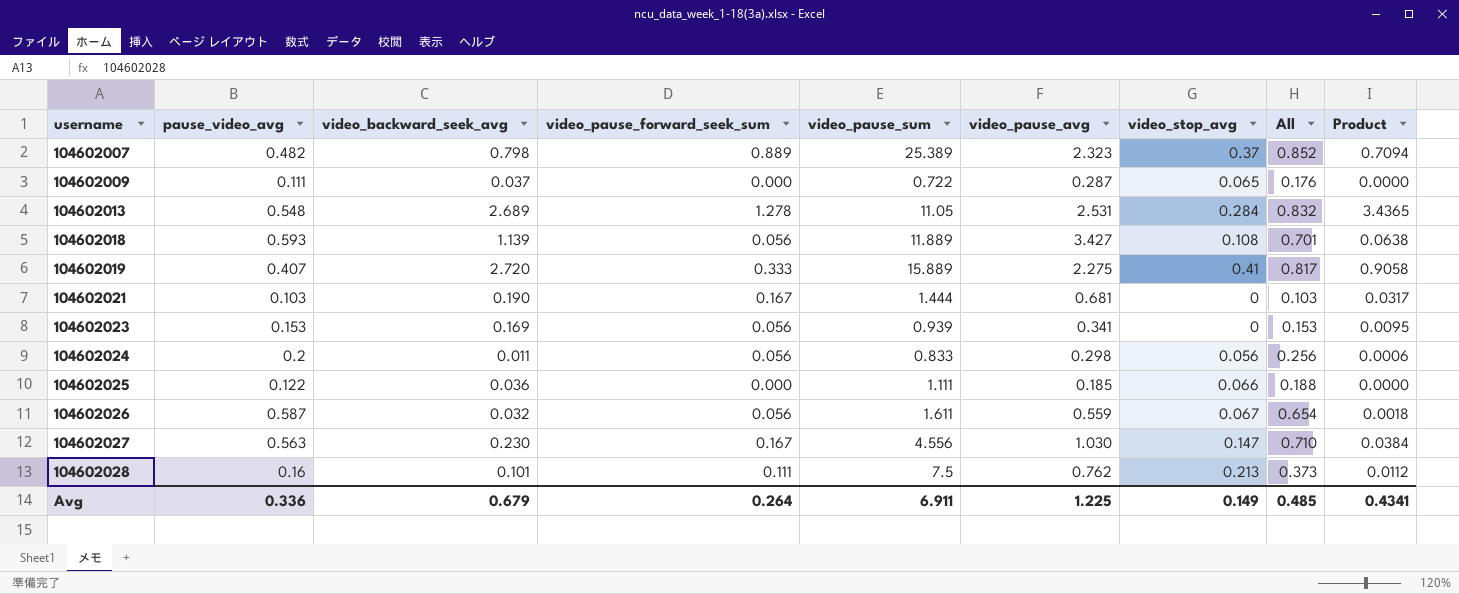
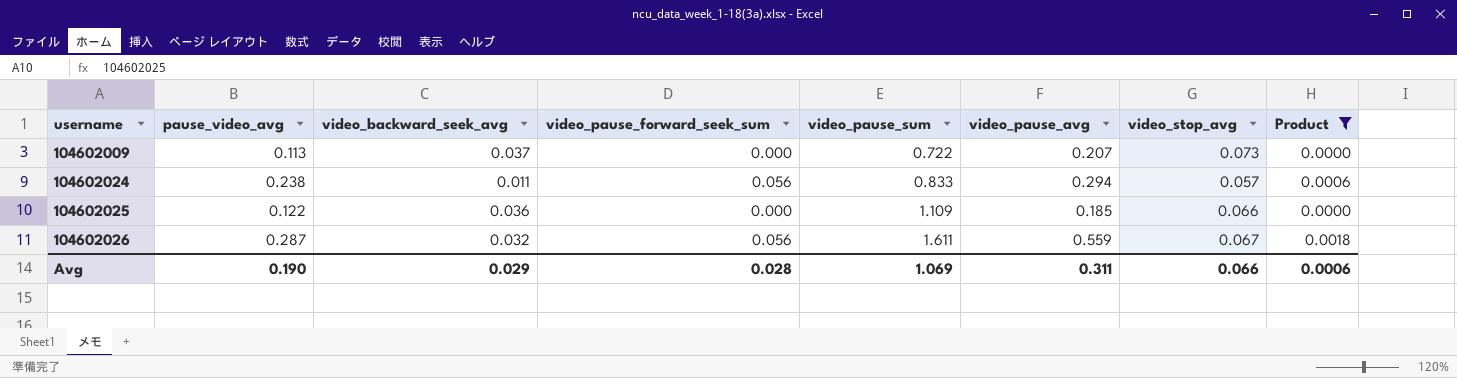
filter: none -> Product <= 0.0018
column All | formula: [pause_video_avg] + [video_stop_avg] -> none
104602009 | pause_video_avg: 0.111 -> 0.113
104602009 | video_pause_avg: 0.287 -> 0.207
104602009 | video_stop_avg: 0.065 -> 0.073
104602024 | pause_video_avg: 0.2 -> 0.238
104602024 | video_pause_avg: 0.298 -> 0.294
104602024 | video_stop_avg: 0.056 -> 0.057
104602025 | video_pause_sum: 1.111 -> 1.109
104602026 | pause_video_avg: 0.587 -> 0.287
Avg | pause_video_avg: 0.336 -> 0.190
Avg | video_backward_seek_avg: 0.679 -> 0.029
Avg | video_pause_forward_seek_sum: 0.264 -> 0.028
Avg | video_pause_sum: 6.911 -> 1.069
Avg | video_pause_avg: 1.225 -> 0.311
Avg | video_stop_avg: 0.149 -> 0.066
Avg | Product: 0.4341 -> 0.0006

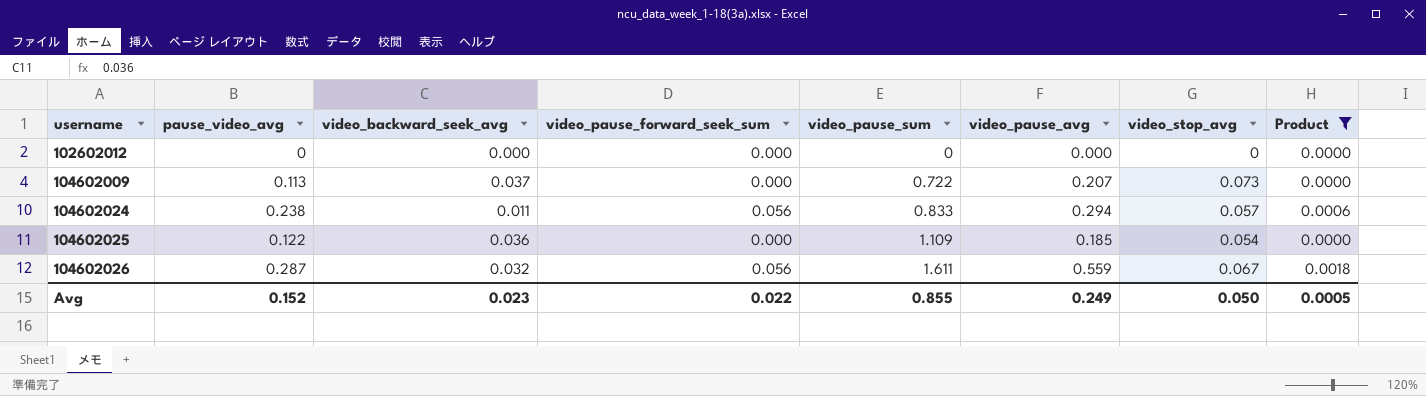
row 102602012: none -> 0 | 0.000 | 0.000 | 0 | 0.000 | 0 | 0.0000
104602025 | video_stop_avg: 0.066 -> 0.054
Avg | pause_video_avg: 0.190 -> 0.152
Avg | video_backward_seek_avg: 0.029 -> 0.023
Avg | video_pause_forward_seek_sum: 0.028 -> 0.022
Avg | video_pause_sum: 1.069 -> 0.855
Avg | video_pause_avg: 0.311 -> 0.249
Avg | video_stop_avg: 0.066 -> 0.050
Avg | Product: 0.0006 -> 0.0005

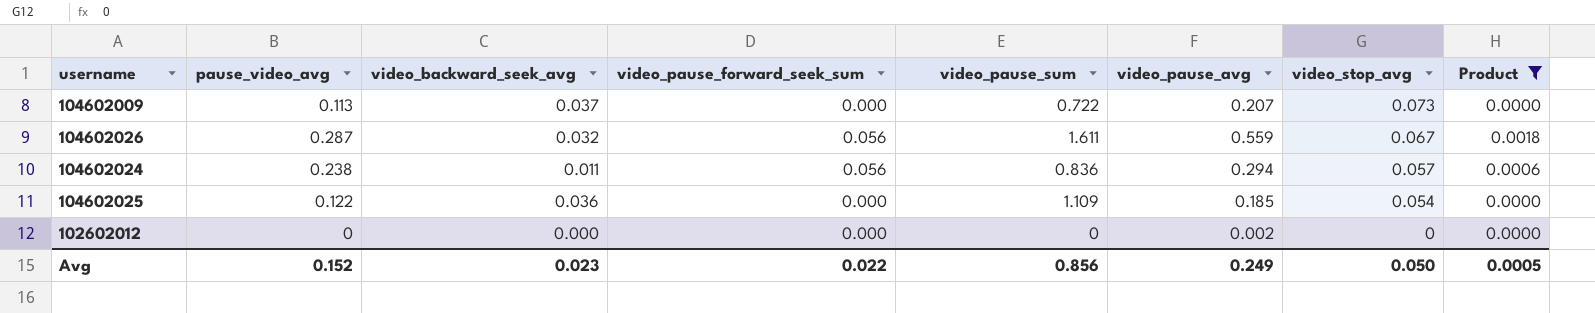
row order: username ascending -> video_stop_avg descending
104602024 | video_pause_sum: 0.833 -> 0.836
102602012 | video_pause_avg: 0.000 -> 0.002
Avg | video_pause_sum: 0.855 -> 0.856

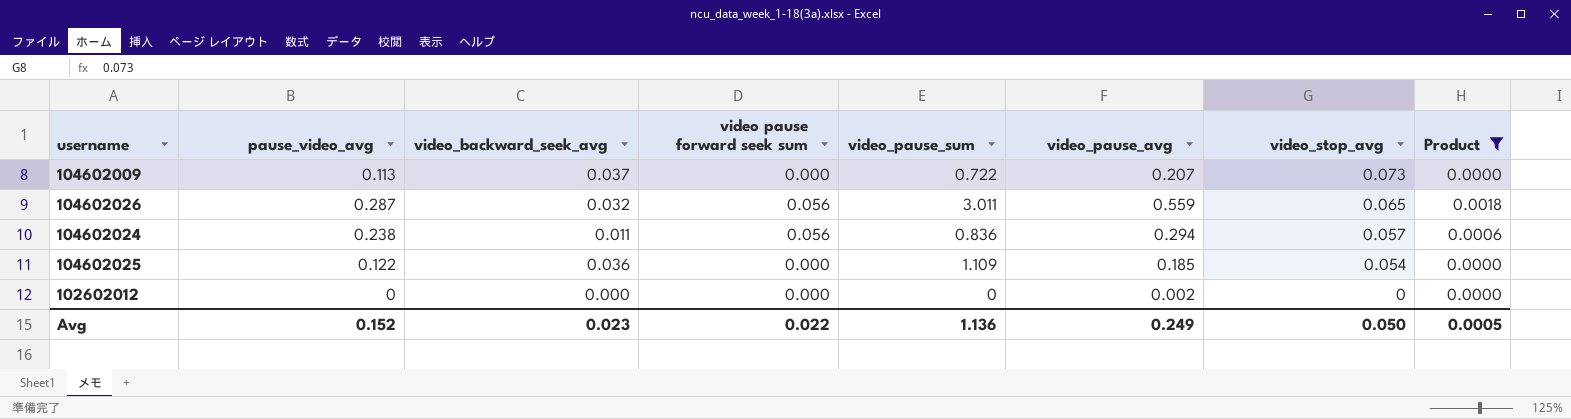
column name: video_pause_forward_seek_sum -> video pause forward seek sum
104602026 | video_pause_sum: 1.611 -> 3.011
104602026 | video_stop_avg: 0.067 -> 0.065
Avg | video_pause_sum: 0.856 -> 1.136

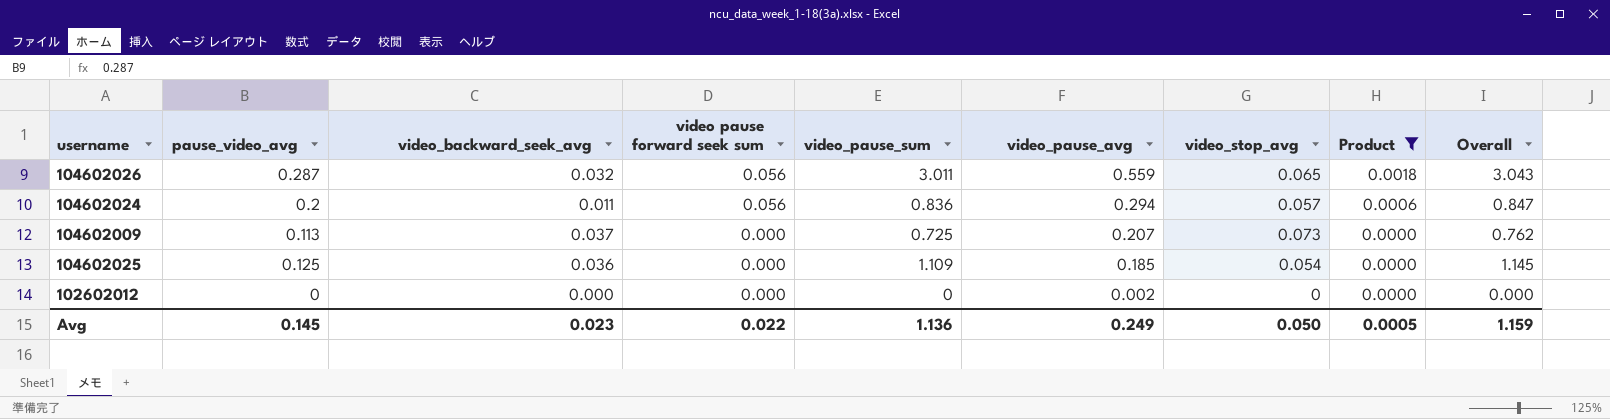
row order: video_stop_avg descending -> video pause forward seek sum descending
column Overall | formula: none -> [video_backward_seek_avg] + [video_pause_sum]
104602024 | pause_video_avg: 0.238 -> 0.2
104602009 | video_pause_sum: 0.722 -> 0.725
104602025 | pause_video_avg: 0.122 -> 0.125
Avg | pause_video_avg: 0.152 -> 0.145

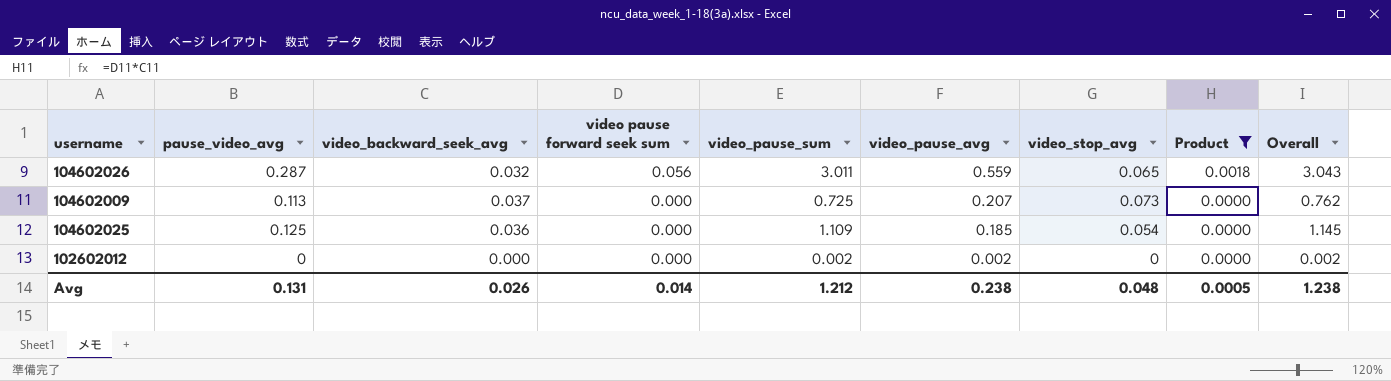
row 104602024: 0.2 | 0.011 | 0.056 | 0.836 | 0.294 | 0.057 | 0.0006 | 0.847 -> none
102602012 | video_pause_sum: 0 -> 0.002
102602012 | Overall: 0.000 -> 0.002
Avg | pause_video_avg: 0.145 -> 0.131
Avg | video_backward_seek_avg: 0.023 -> 0.026
Avg | video pause forward seek sum: 0.022 -> 0.014
Avg | video_pause_sum: 1.136 -> 1.212
Avg | video_pause_avg: 0.249 -> 0.238
Avg | video_stop_avg: 0.050 -> 0.048
Avg | Overall: 1.159 -> 1.238

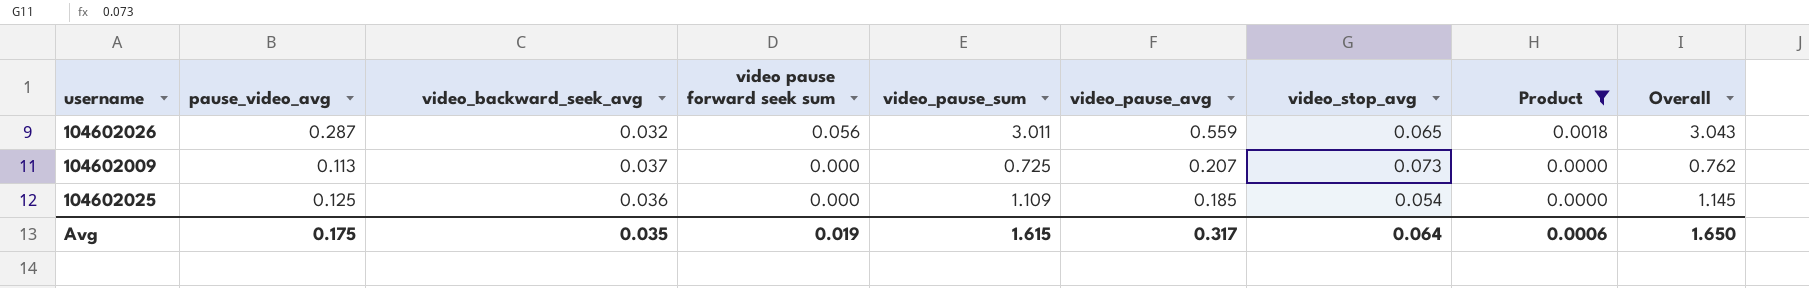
row 102602012: 0 | 0.000 | 0.000 | 0.002 | 0.002 | 0 | 0.0000 | 0.002 -> none
Avg | pause_video_avg: 0.131 -> 0.175
Avg | video_backward_seek_avg: 0.026 -> 0.035
Avg | video pause forward seek sum: 0.014 -> 0.019
Avg | video_pause_sum: 1.212 -> 1.615
Avg | video_pause_avg: 0.238 -> 0.317
Avg | video_stop_avg: 0.048 -> 0.064
Avg | Product: 0.0005 -> 0.0006
Avg | Overall: 1.238 -> 1.650

